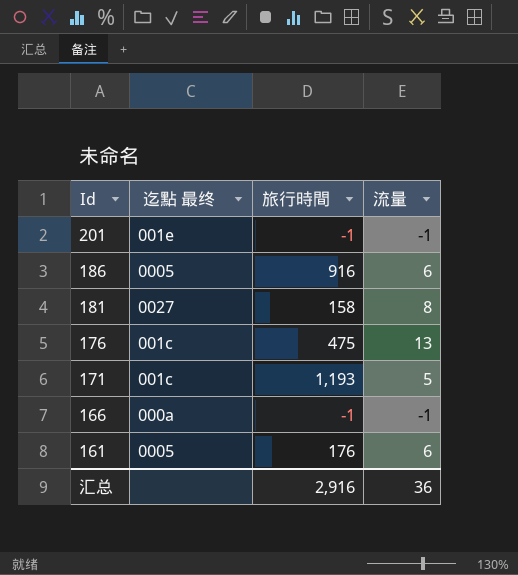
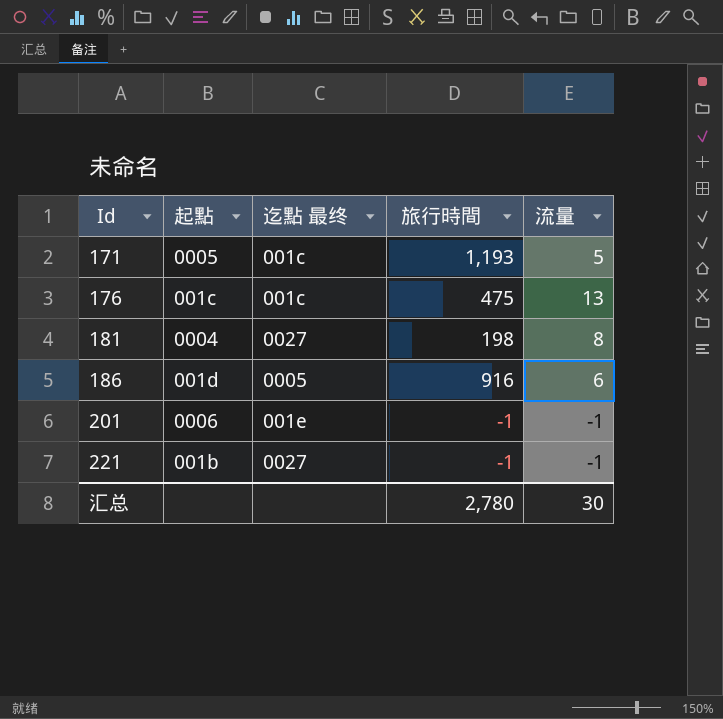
row order: Id descending -> Id ascending
column 起點 | position: none -> 2
row 166: 000a | -1 | -1 -> none
row 161: 0005 | 176 | 6 -> none
181 | 旅行時間: 158 -> 198
row 221: none -> 001b | 0027 | -1 | -1
汇总 | 旅行時間: 2,916 -> 2,780
汇总 | 流量: 36 -> 30

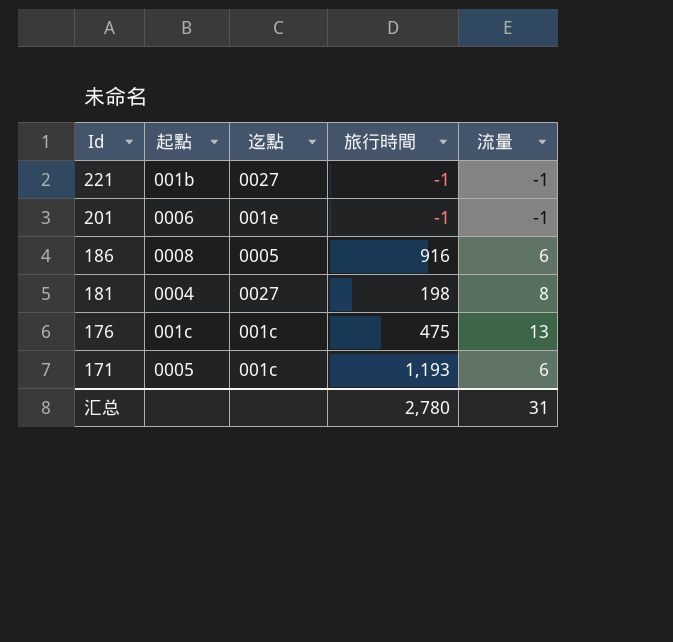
row order: Id ascending -> Id descending
column name: 迄點 最终 -> 迄點
186 | 起點: 001d -> 0008
171 | 流量: 5 -> 6
汇总 | 流量: 30 -> 31

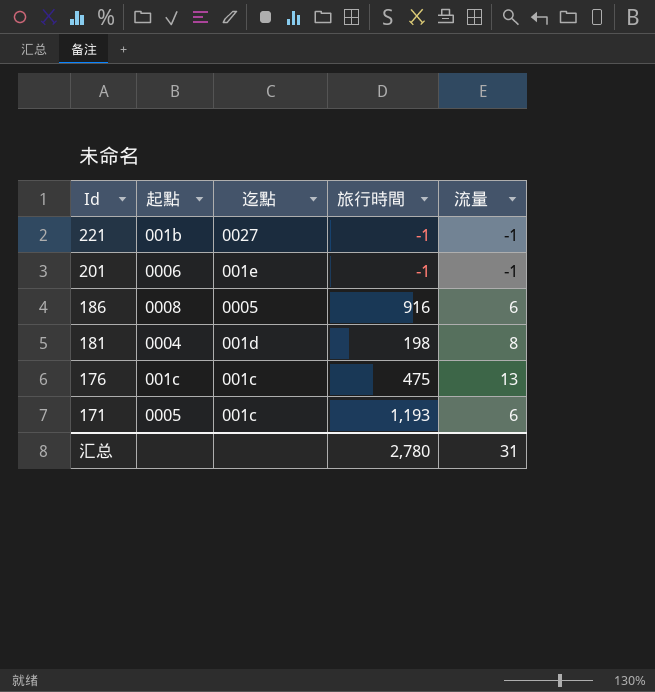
181 | 迄點: 0027 -> 001d

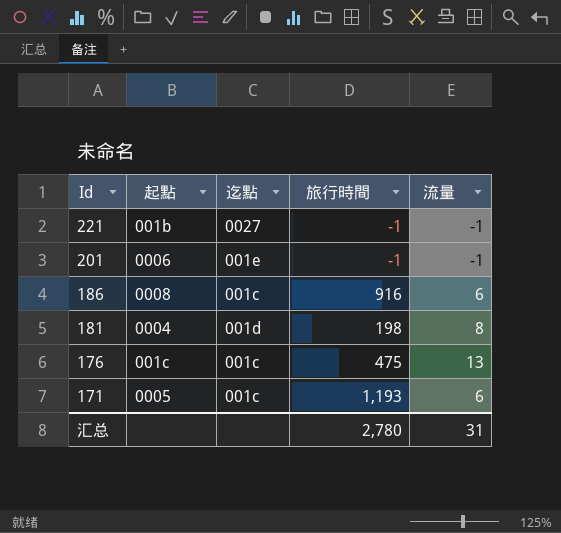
186 | 迄點: 0005 -> 001c

